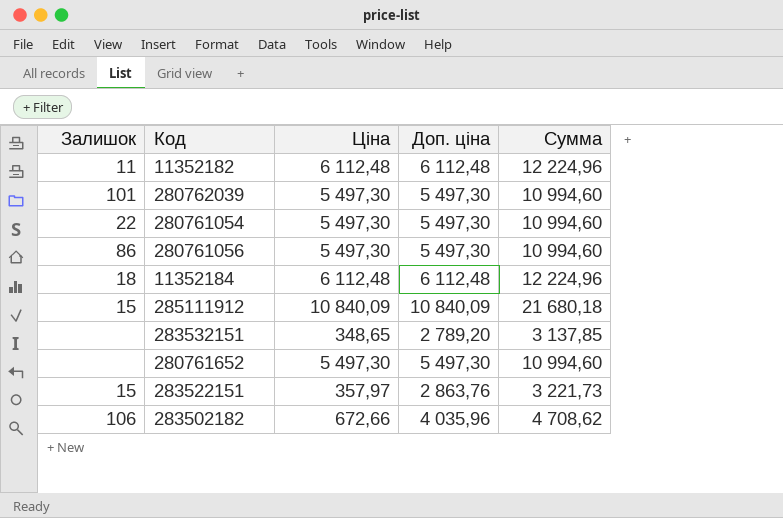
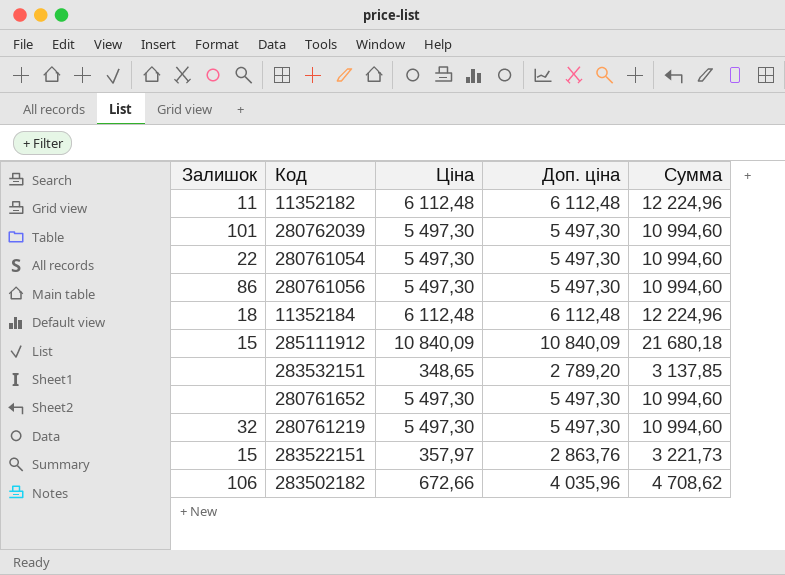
row 280761219: none -> 32 | 5 497,30 | 5 497,30 | 10 994,60

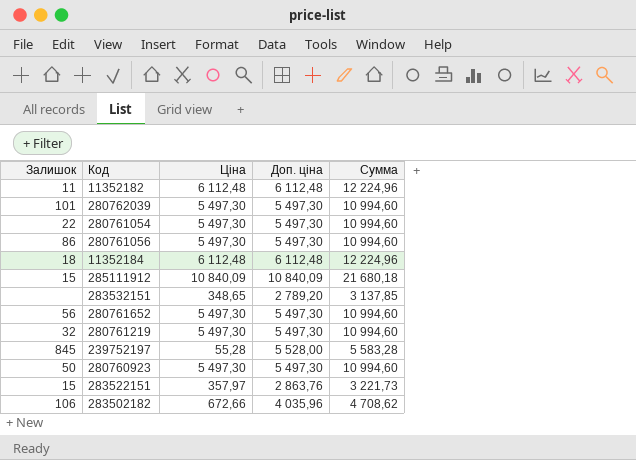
280761652 | Залишок: none -> 56
row 239752197: none -> 845 | 55,28 | 5 528,00 | 5 583,28
row 280760923: none -> 50 | 5 497,30 | 5 497,30 | 10 994,60

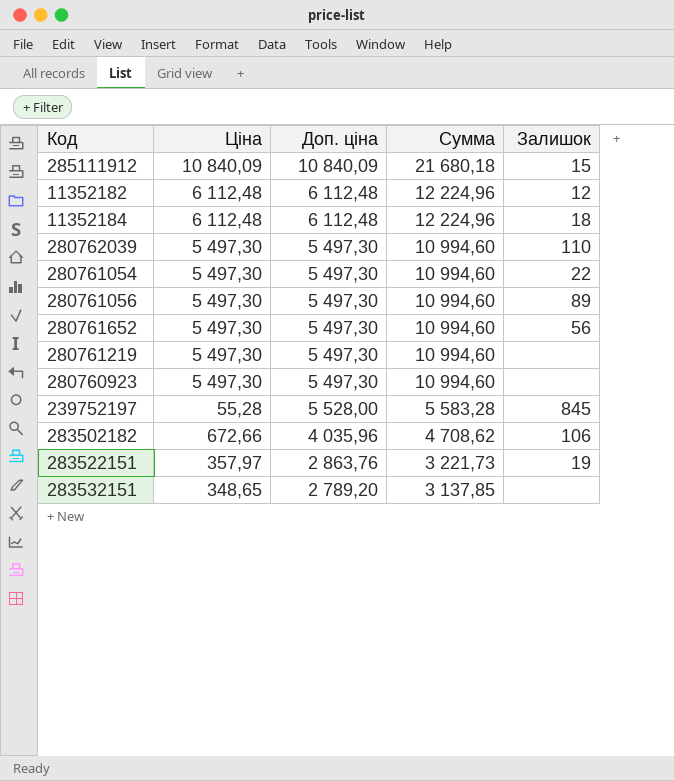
row order: none -> Сумма descending
column Залишок | position: 1 -> 5
11352182 | Залишок: 11 -> 12
280762039 | Залишок: 101 -> 110
280761056 | Залишок: 86 -> 89
280761219 | Залишок: 32 -> none
280760923 | Залишок: 50 -> none
283522151 | Залишок: 15 -> 19

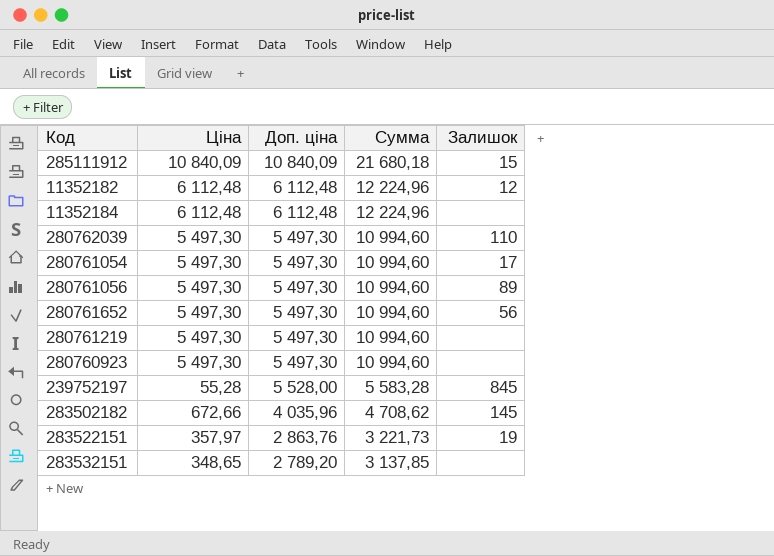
11352184 | Залишок: 18 -> none
280761054 | Залишок: 22 -> 17
283502182 | Залишок: 106 -> 145

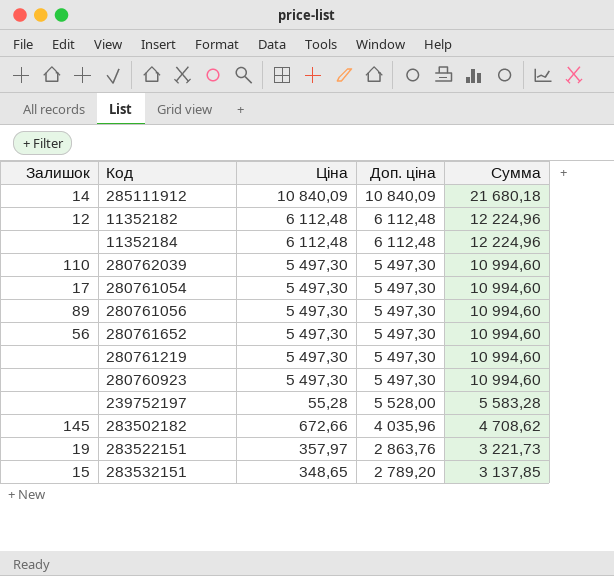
column Залишок | position: 5 -> 1
285111912 | Залишок: 15 -> 14
239752197 | Залишок: 845 -> none
283532151 | Залишок: none -> 15

